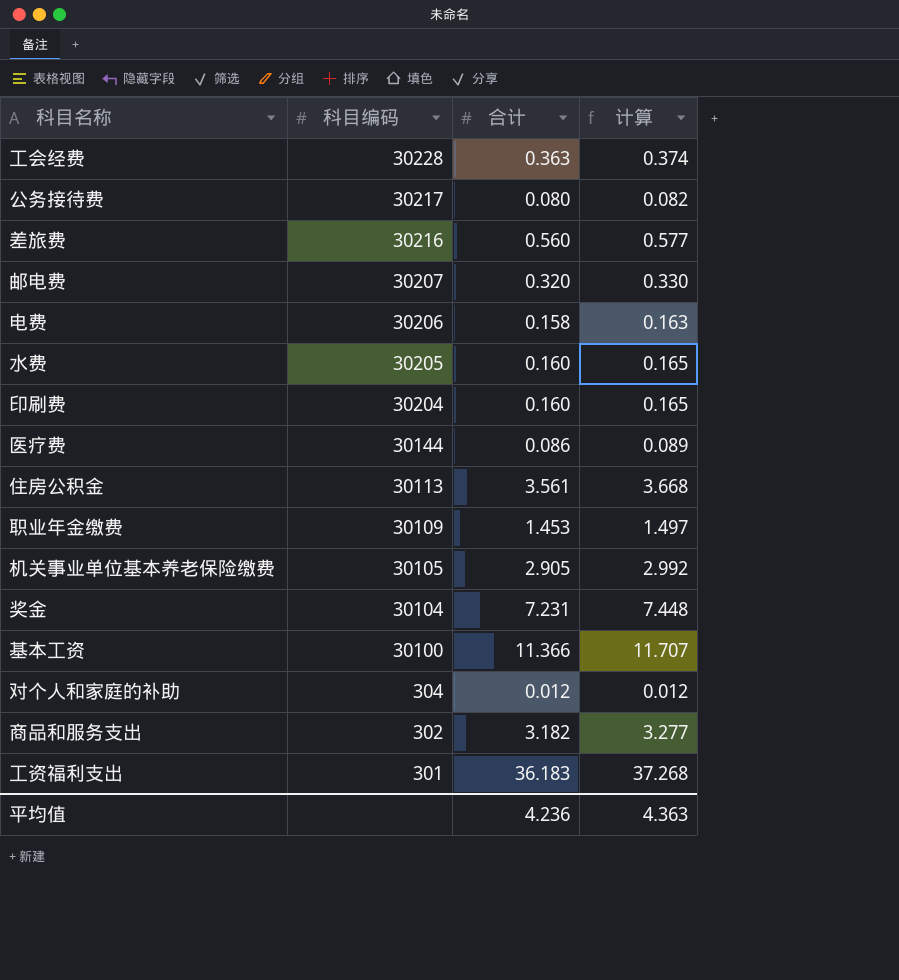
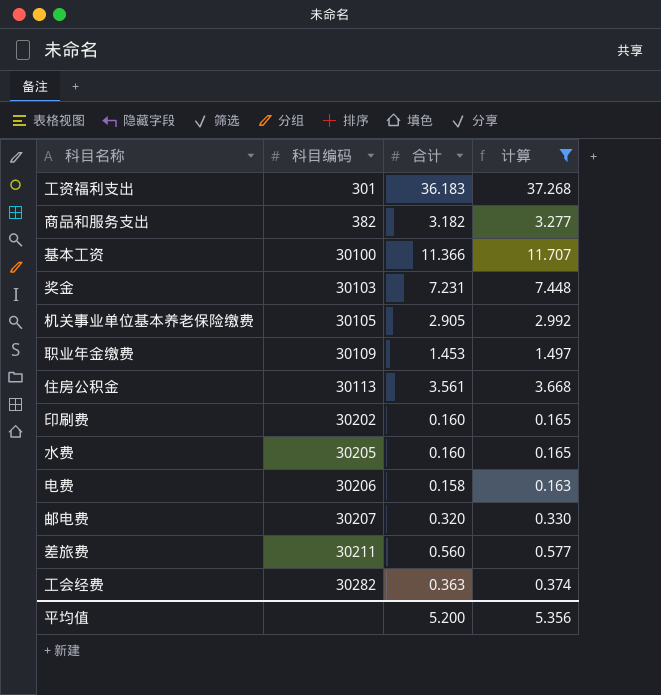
filter: none -> 计算 >= 0.163
row order: 科目编码 descending -> 科目编码 ascending
商品和服务支出 | 科目编码: 302 -> 382
奖金 | 科目编码: 30104 -> 30103
印刷费 | 科目编码: 30204 -> 30202
差旅费 | 科目编码: 30216 -> 30211
工会经费 | 科目编码: 30228 -> 30282
平均值 | 合计: 4.236 -> 5.200
平均值 | 计算: 4.363 -> 5.356

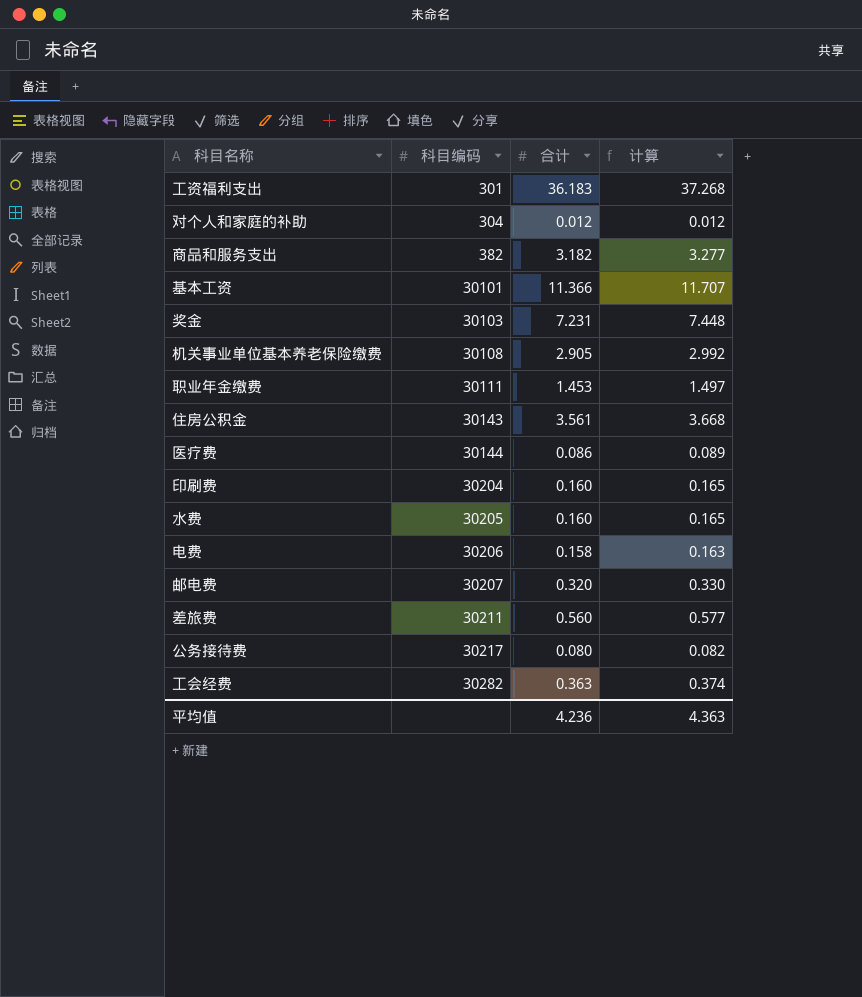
filter: 计算 >= 0.163 -> none
基本工资 | 科目编码: 30100 -> 30101
机关事业单位基本养老保险缴费 | 科目编码: 30105 -> 30108
职业年金缴费 | 科目编码: 30109 -> 30111
住房公积金 | 科目编码: 30113 -> 30143
印刷费 | 科目编码: 30202 -> 30204
平均值 | 合计: 5.200 -> 4.236
平均值 | 计算: 5.356 -> 4.363

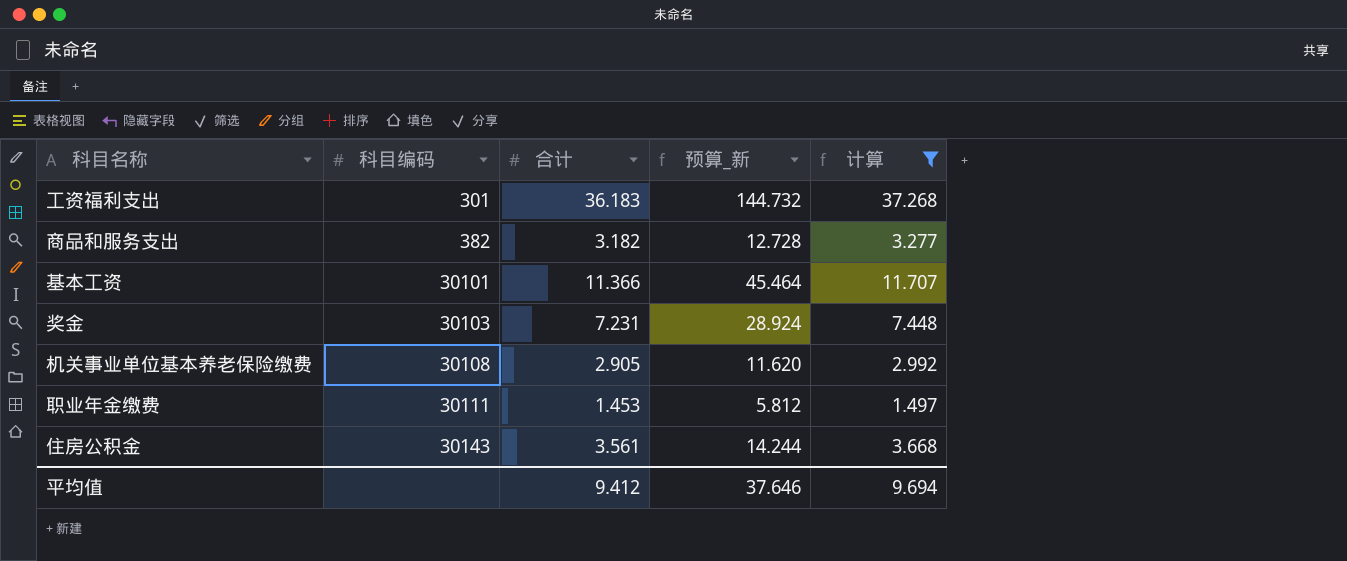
filter: none -> 计算 >= 1.497
column 预算_新 | formula: none -> [合计] * 4
平均值 | 合计: 4.236 -> 9.412
平均值 | 计算: 4.363 -> 9.694

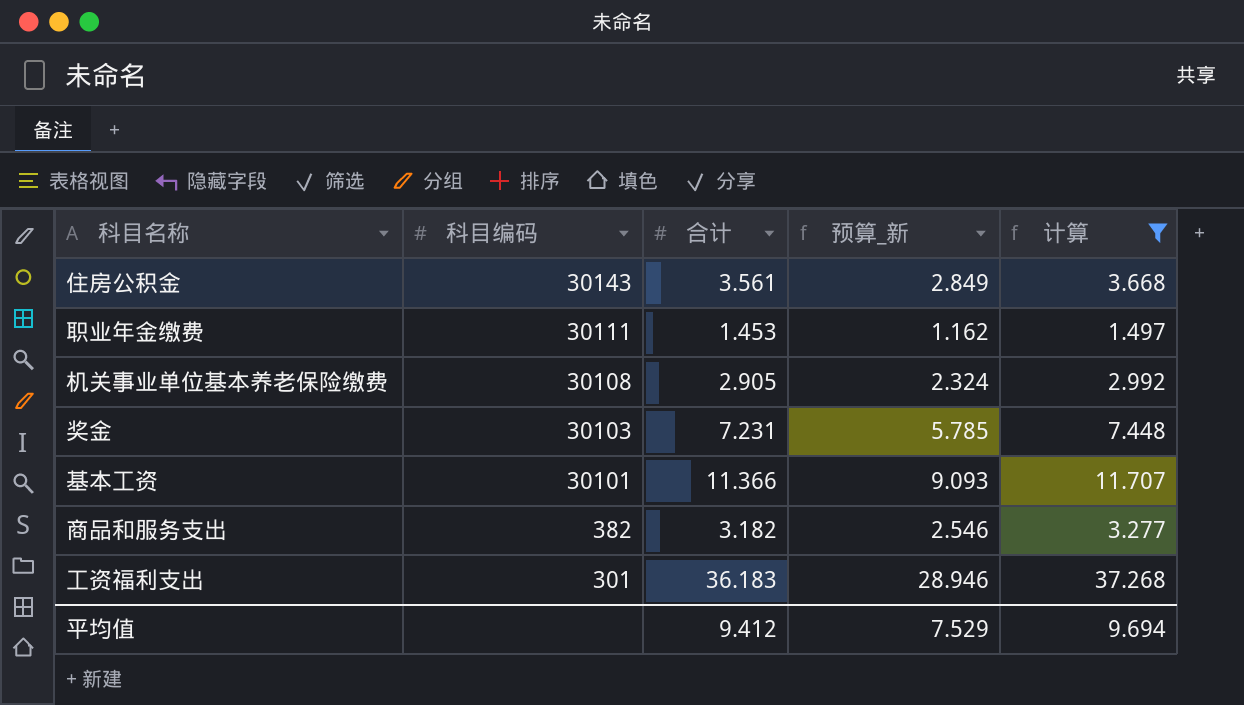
row order: 科目编码 ascending -> 科目编码 descending
column 预算_新 | formula: [合计] * 4 -> [合计] * 0.8
平均值 | 预算_新: 37.646 -> 7.529

